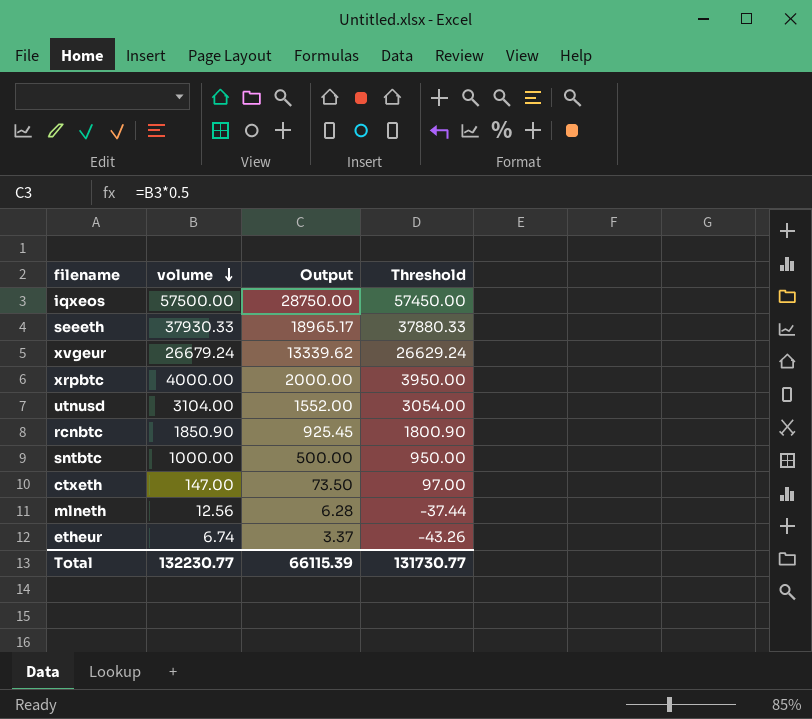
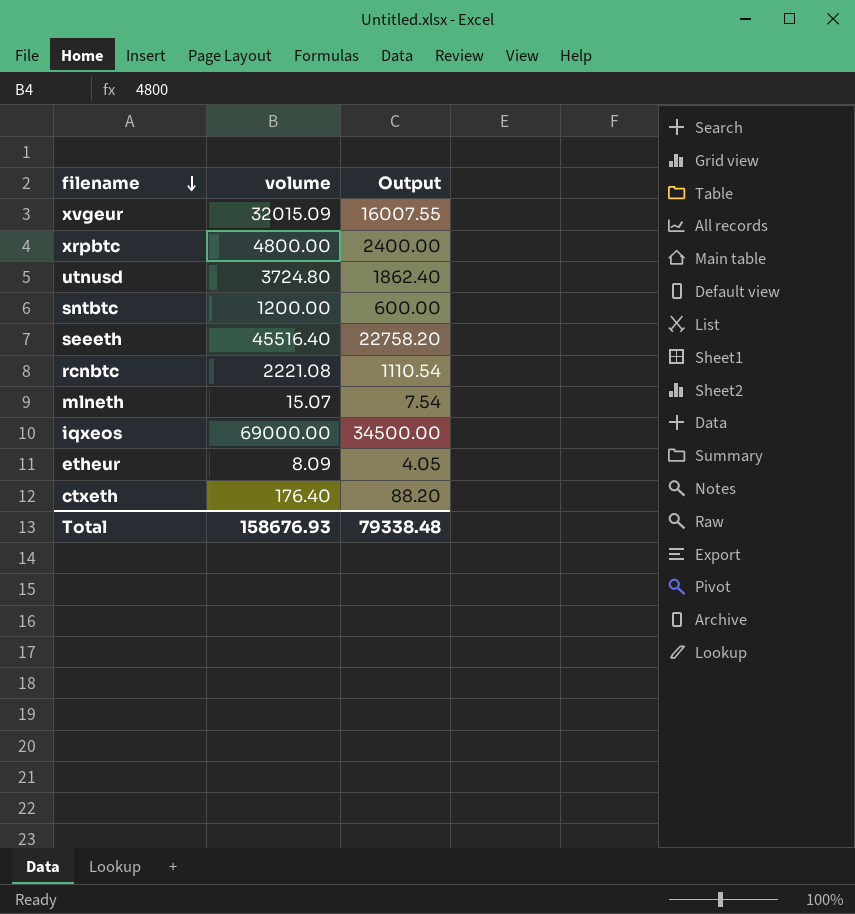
row order: volume descending -> filename descending
column Threshold | formula: [volume] - 50 -> none
xvgeur | volume: 26679.24 -> 32015.09
xvgeur | Output: 13339.62 -> 16007.55
xrpbtc | volume: 4000.00 -> 4800.00
xrpbtc | Output: 2000.00 -> 2400.00
utnusd | volume: 3104.00 -> 3724.80
utnusd | Output: 1552.00 -> 1862.40
sntbtc | volume: 1000.00 -> 1200.00
sntbtc | Output: 500.00 -> 600.00
seeeth | volume: 37930.33 -> 45516.40
seeeth | Output: 18965.17 -> 22758.20
rcnbtc | volume: 1850.90 -> 2221.08
rcnbtc | Output: 925.45 -> 1110.54
mlneth | volume: 12.56 -> 15.07
mlneth | Output: 6.28 -> 7.54
iqxeos | volume: 57500.00 -> 69000.00
iqxeos | Output: 28750.00 -> 34500.00
etheur | volume: 6.74 -> 8.09
etheur | Output: 3.37 -> 4.05
ctxeth | volume: 147.00 -> 176.40
ctxeth | Output: 73.50 -> 88.20
Total | volume: 132230.77 -> 158676.93
Total | Output: 66115.39 -> 79338.48

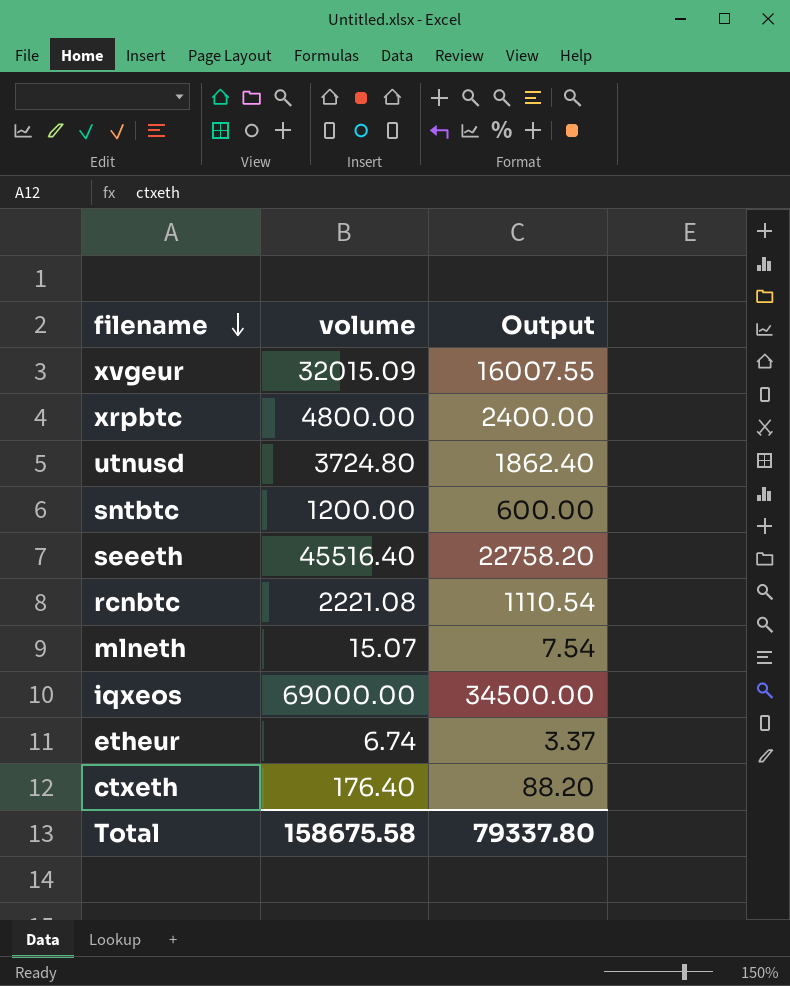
etheur | volume: 8.09 -> 6.74
etheur | Output: 4.05 -> 3.37
Total | volume: 158676.93 -> 158675.58
Total | Output: 79338.48 -> 79337.80

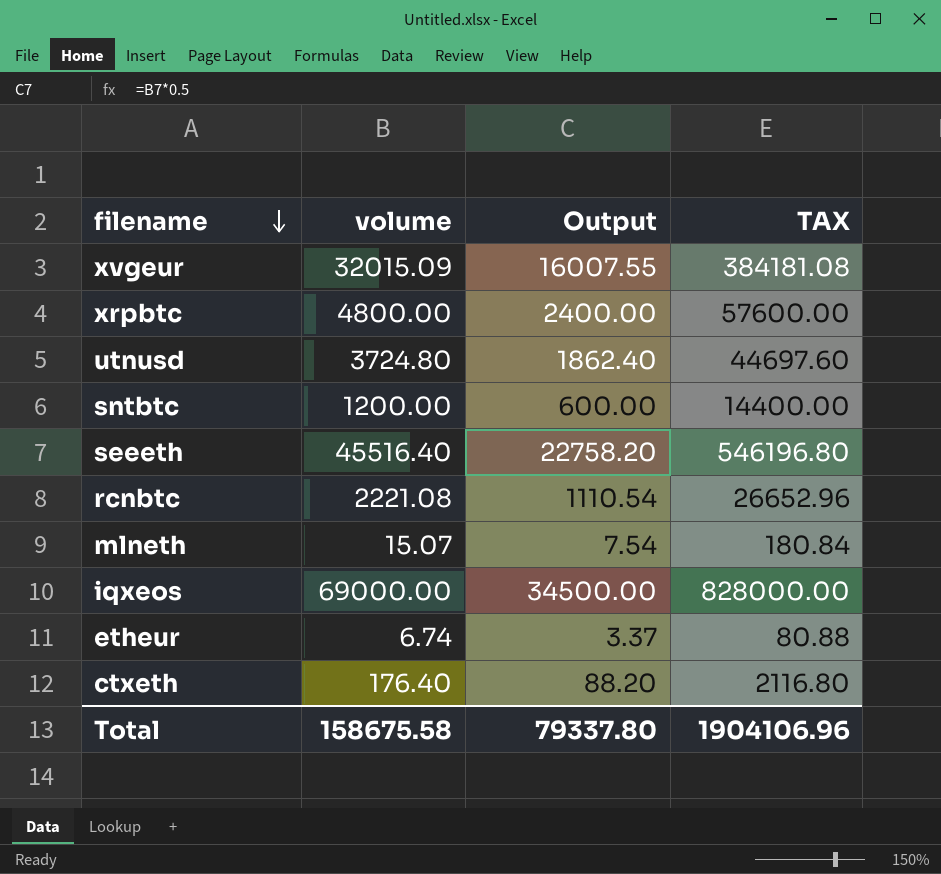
column TAX | formula: none -> [volume] * 12

